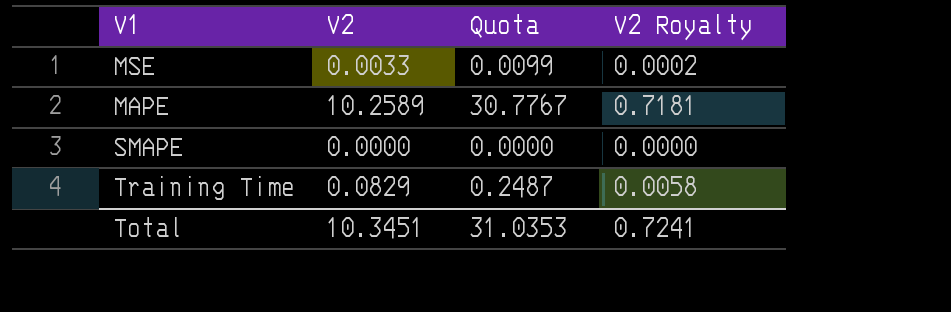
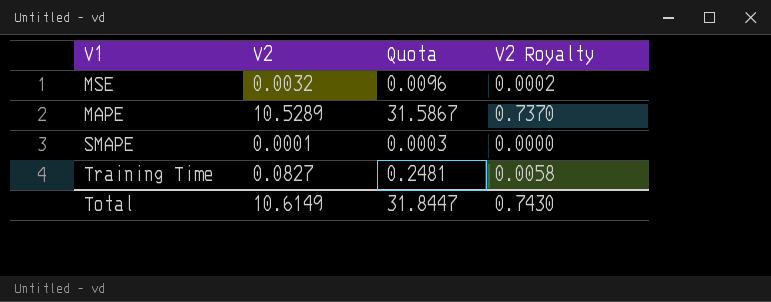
MSE | V2: 0.0033 -> 0.0032
MSE | Quota: 0.0099 -> 0.0096
MAPE | V2: 10.2589 -> 10.5289
MAPE | Quota: 30.7767 -> 31.5867
MAPE | V2 Royalty: 0.7181 -> 0.7370
SMAPE | V2: 0.0000 -> 0.0001
SMAPE | Quota: 0.0000 -> 0.0003
Training Time | V2: 0.0829 -> 0.0827
Training Time | Quota: 0.2487 -> 0.2481
Total | V2: 10.3451 -> 10.6149
Total | Quota: 31.0353 -> 31.8447
Total | V2 Royalty: 0.7241 -> 0.7430

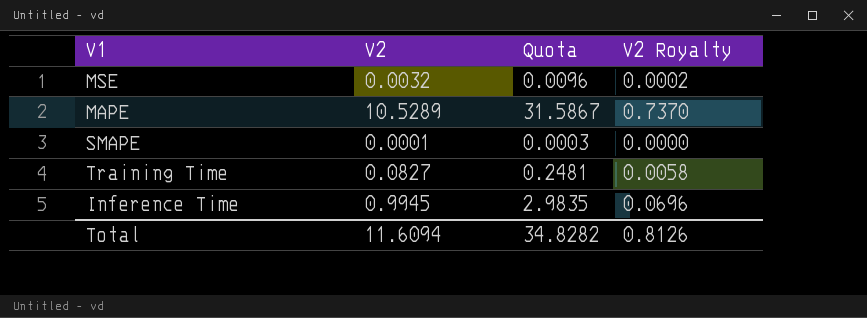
row Inference Time: none -> 0.9945 | 2.9835 | 0.0696
Total | V2: 10.6149 -> 11.6094
Total | Quota: 31.8447 -> 34.8282
Total | V2 Royalty: 0.7430 -> 0.8126

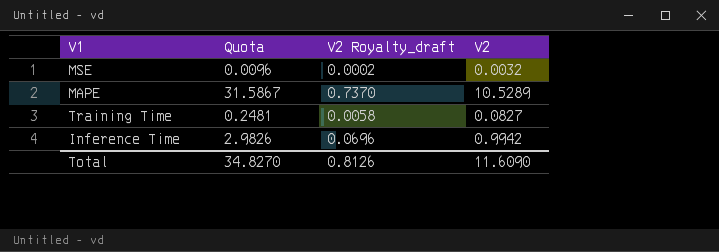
column name: V2 Royalty -> V2 Royalty_draft
column V2 | position: 2 -> 4
row SMAPE: 0.0001 | 0.0003 | 0.0000 -> none
Inference Time | Quota: 2.9835 -> 2.9826
Inference Time | V2: 0.9945 -> 0.9942
Total | Quota: 34.8282 -> 34.8270
Total | V2: 11.6094 -> 11.6090

